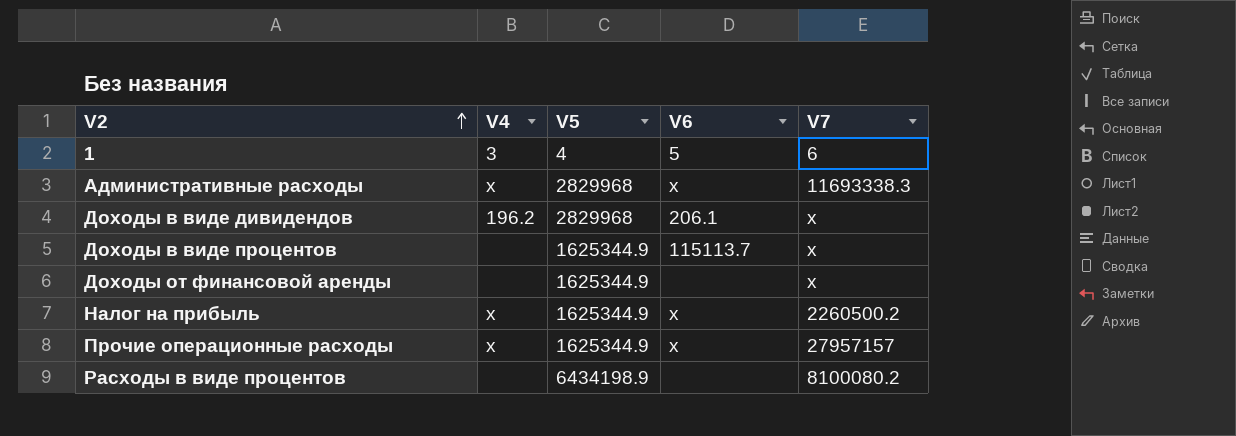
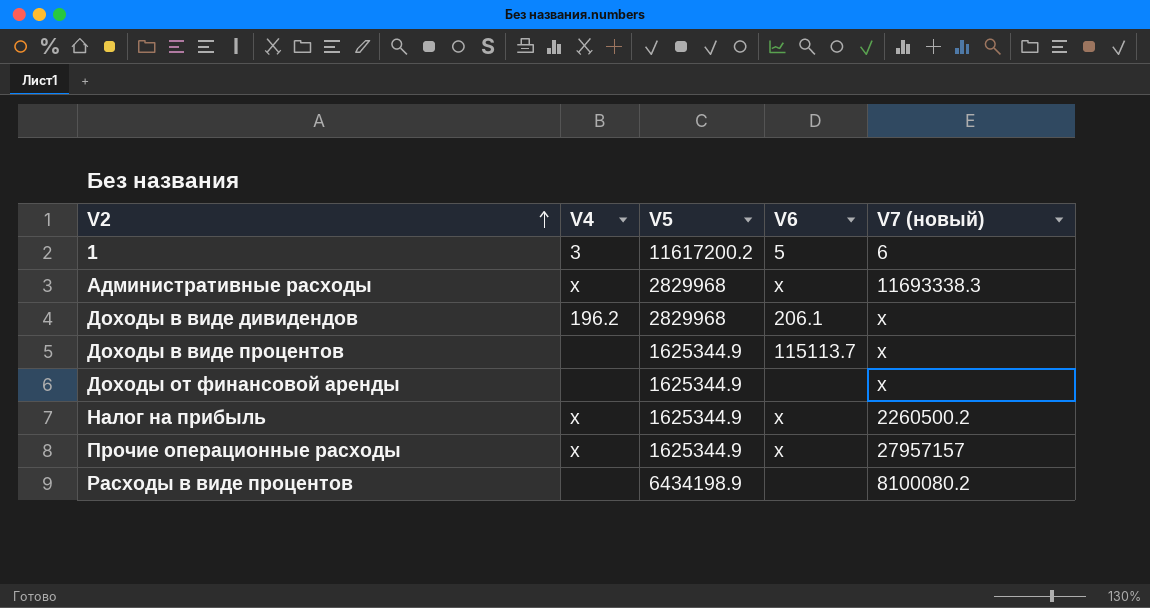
column name: V7 -> V7 (новый)
1 | V5: 4 -> 11617200.2

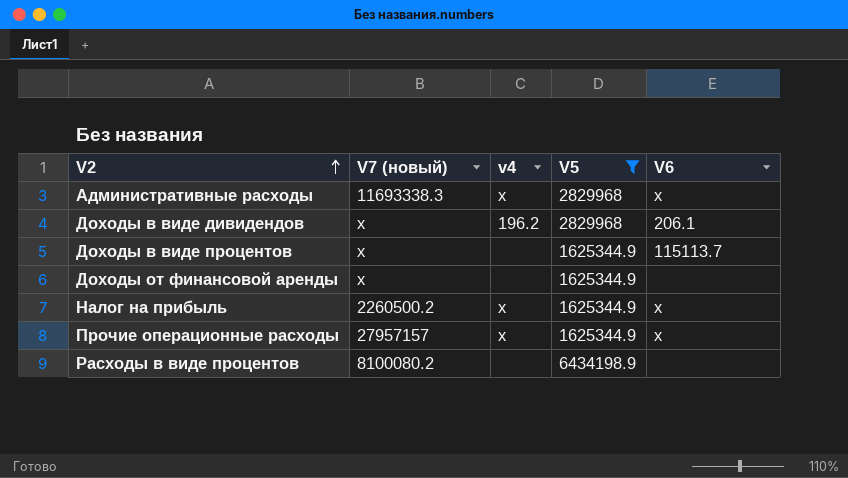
filter: none -> V5 != 11617200.2
column V7 (новый) | position: 5 -> 2
column name: V4 -> v4

